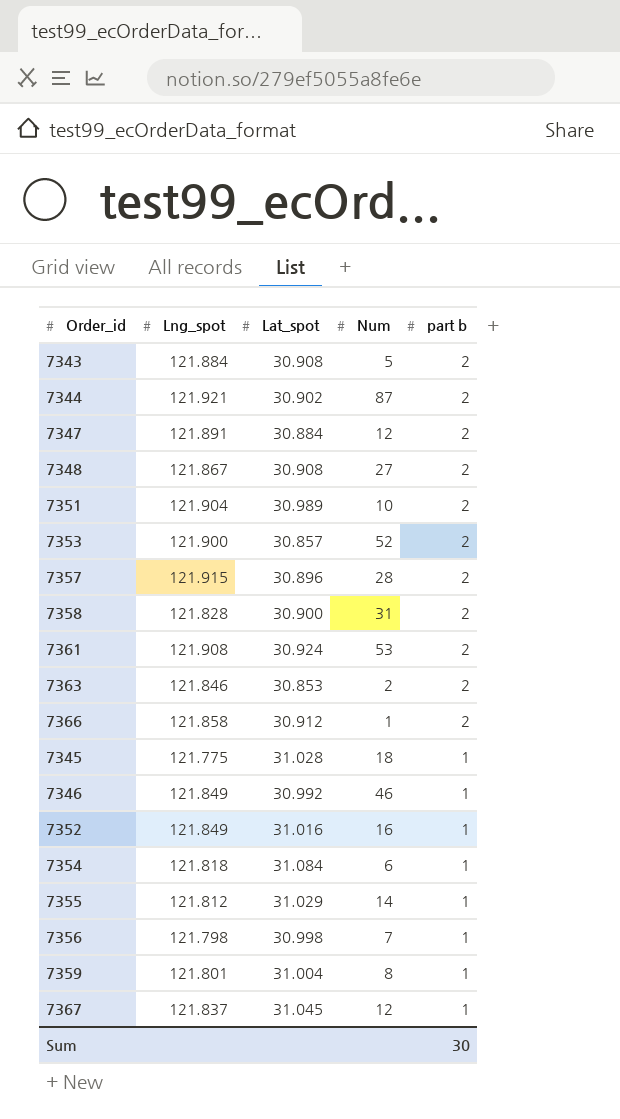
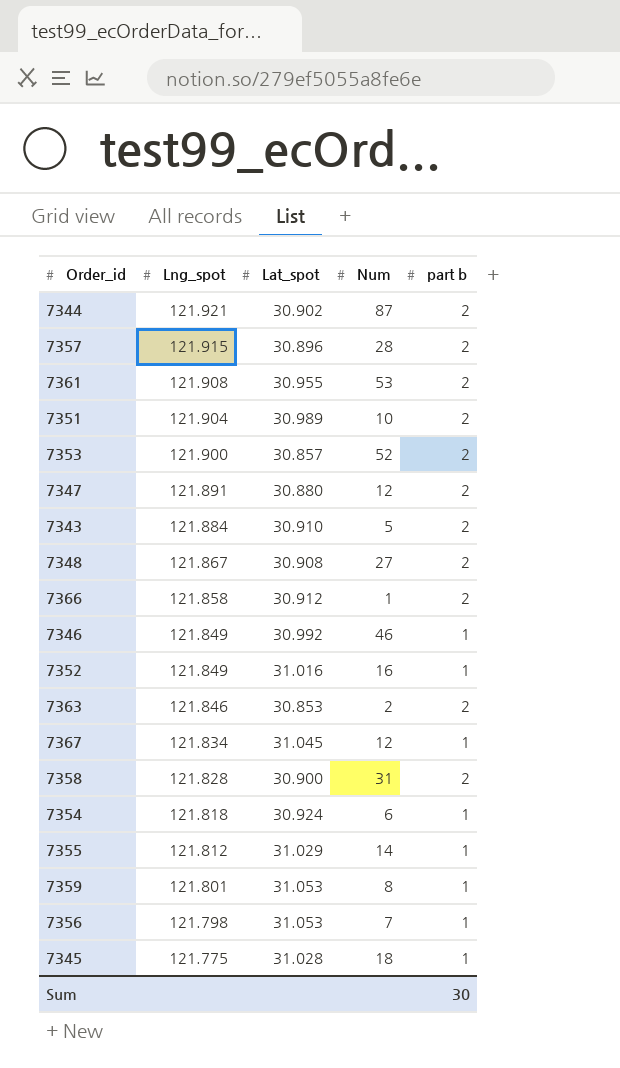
row order: part b descending -> Lng_spot descending
7361 | Lat_spot: 30.924 -> 30.955
7347 | Lat_spot: 30.884 -> 30.880
7343 | Lat_spot: 30.908 -> 30.910
7367 | Lng_spot: 121.837 -> 121.834
7354 | Lat_spot: 31.084 -> 30.924
7359 | Lat_spot: 31.004 -> 31.053
7356 | Lat_spot: 30.998 -> 31.053

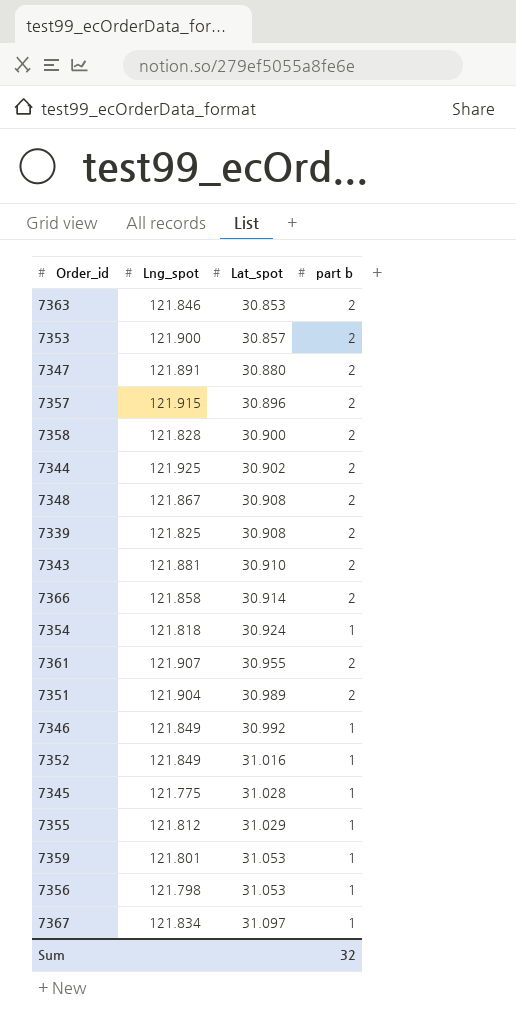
row order: Lng_spot descending -> Lat_spot ascending
column Num | position: 4 -> none
7344 | Lng_spot: 121.921 -> 121.925
row 7339: none -> 121.825 | 30.908 | 2
7343 | Lng_spot: 121.884 -> 121.881
7366 | Lat_spot: 30.912 -> 30.914
7361 | Lng_spot: 121.908 -> 121.907
7367 | Lat_spot: 31.045 -> 31.097
Sum | part b: 30 -> 32

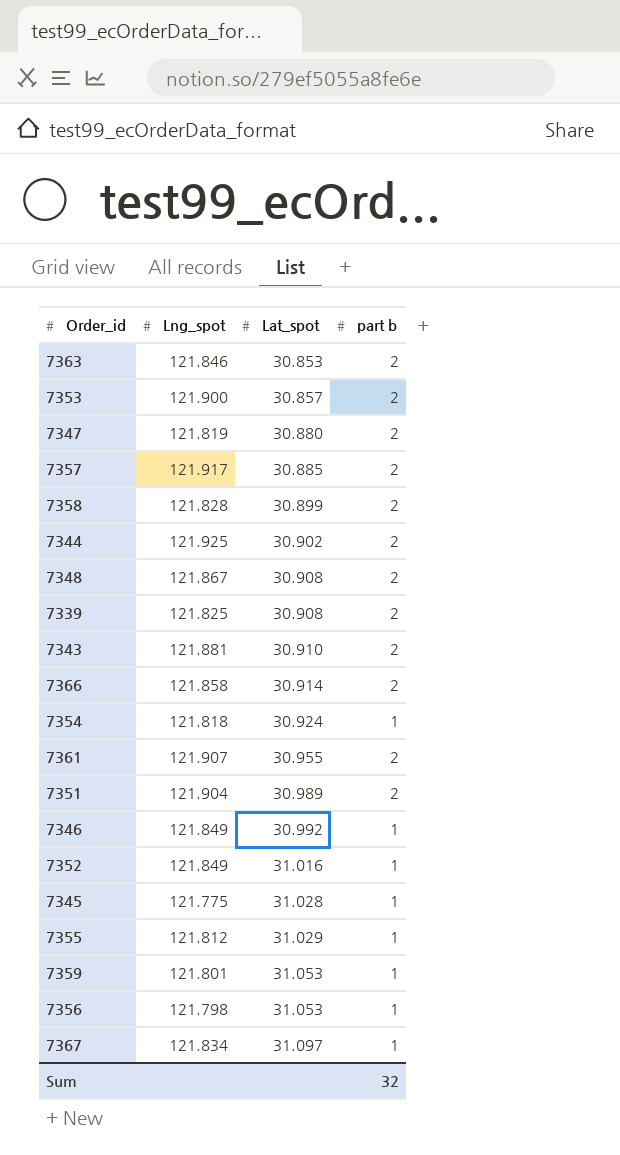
7347 | Lng_spot: 121.891 -> 121.819
7357 | Lng_spot: 121.915 -> 121.917
7357 | Lat_spot: 30.896 -> 30.885
7358 | Lat_spot: 30.900 -> 30.899

